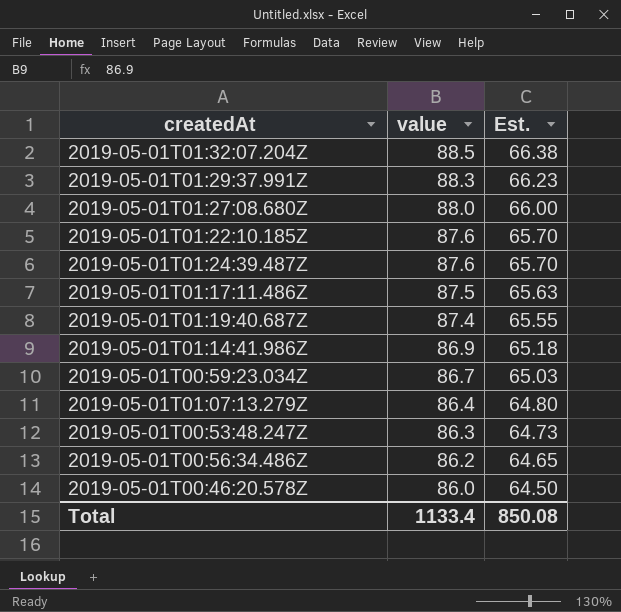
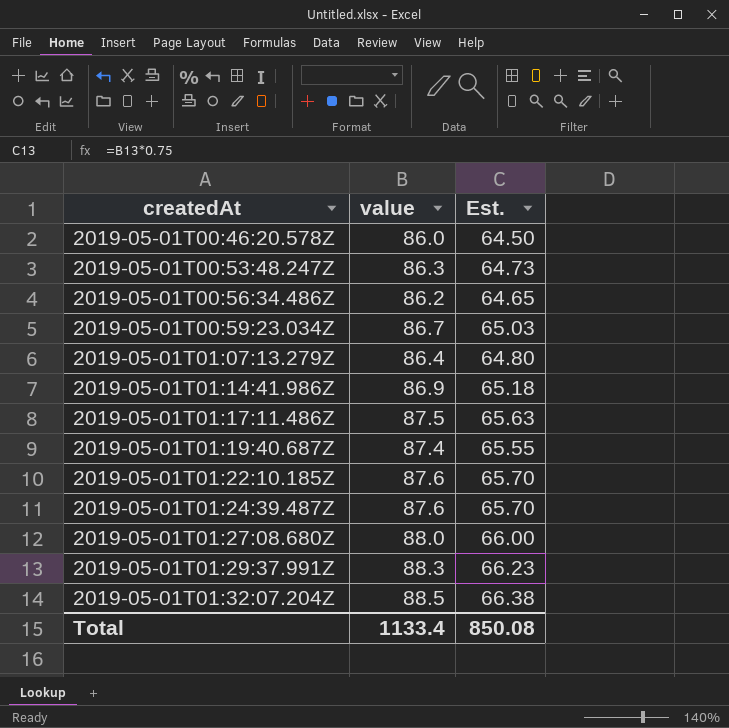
row order: value descending -> createdAt ascending

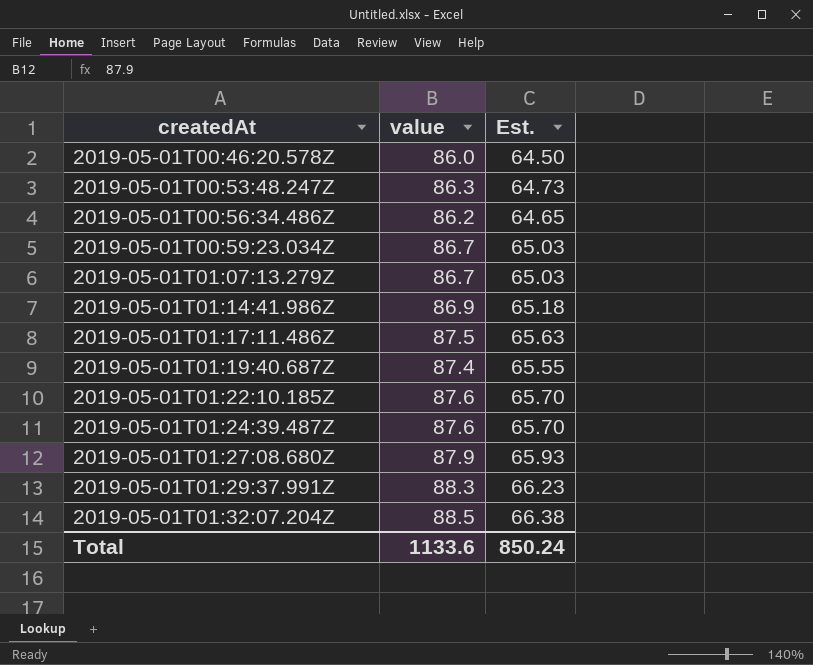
2019-05-01T01:07:13.279Z | value: 86.4 -> 86.7
2019-05-01T01:07:13.279Z | Est.: 64.80 -> 65.03
2019-05-01T01:27:08.680Z | value: 88.0 -> 87.9
2019-05-01T01:27:08.680Z | Est.: 66.00 -> 65.93
Total | value: 1133.4 -> 1133.6
Total | Est.: 850.08 -> 850.24

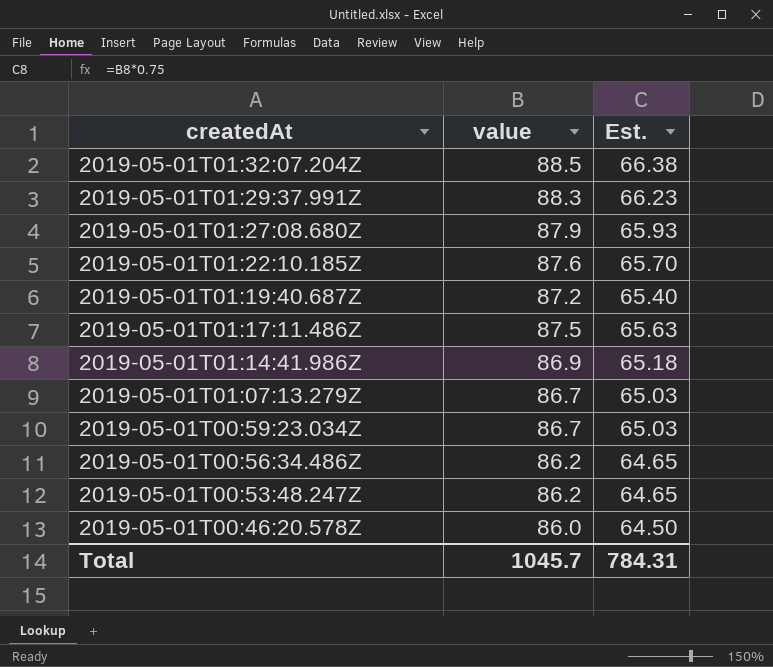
row order: createdAt ascending -> createdAt descending
row 2019-05-01T01:24:39.487Z: 87.6 | 65.70 -> none
2019-05-01T01:19:40.687Z | value: 87.4 -> 87.2
2019-05-01T01:19:40.687Z | Est.: 65.55 -> 65.40
2019-05-01T00:53:48.247Z | value: 86.3 -> 86.2
2019-05-01T00:53:48.247Z | Est.: 64.73 -> 64.65
Total | value: 1133.6 -> 1045.7
Total | Est.: 850.24 -> 784.31

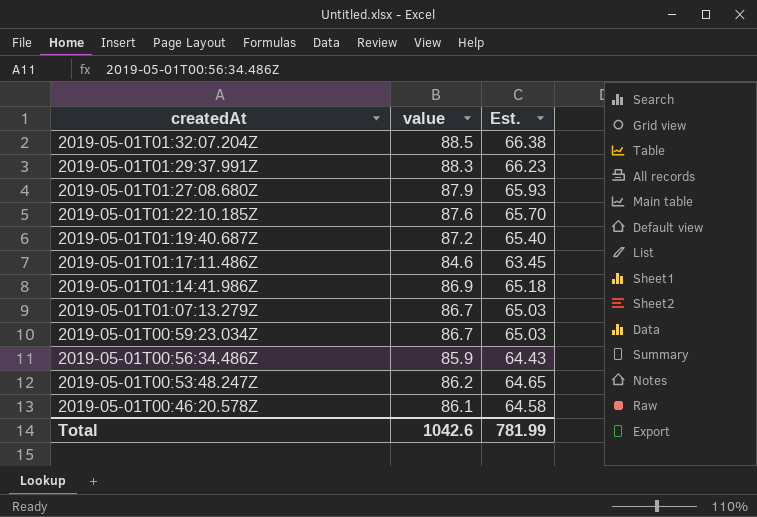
2019-05-01T01:17:11.486Z | value: 87.5 -> 84.6
2019-05-01T01:17:11.486Z | Est.: 65.63 -> 63.45
2019-05-01T00:56:34.486Z | value: 86.2 -> 85.9
2019-05-01T00:56:34.486Z | Est.: 64.65 -> 64.43
2019-05-01T00:46:20.578Z | value: 86.0 -> 86.1
2019-05-01T00:46:20.578Z | Est.: 64.50 -> 64.58
Total | value: 1045.7 -> 1042.6
Total | Est.: 784.31 -> 781.99

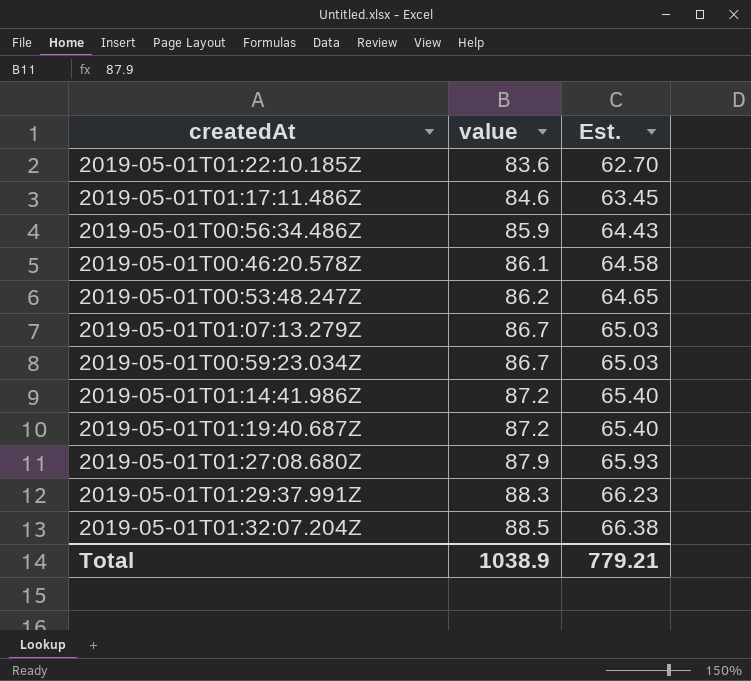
row order: createdAt descending -> value ascending
2019-05-01T01:22:10.185Z | value: 87.6 -> 83.6
2019-05-01T01:22:10.185Z | Est.: 65.70 -> 62.70
2019-05-01T01:14:41.986Z | value: 86.9 -> 87.2
2019-05-01T01:14:41.986Z | Est.: 65.18 -> 65.40
Total | value: 1042.6 -> 1038.9
Total | Est.: 781.99 -> 779.21

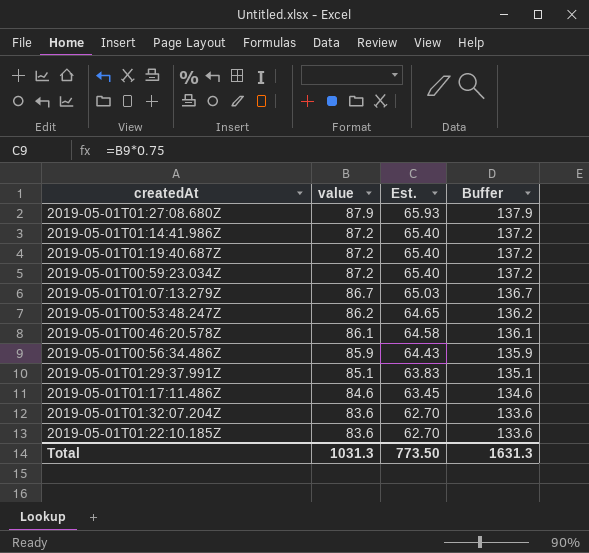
row order: value ascending -> value descending
column Buffer | formula: none -> [value] + 50
2019-05-01T00:59:23.034Z | value: 86.7 -> 87.2
2019-05-01T00:59:23.034Z | Est.: 65.03 -> 65.40
2019-05-01T01:29:37.991Z | value: 88.3 -> 85.1
2019-05-01T01:29:37.991Z | Est.: 66.23 -> 63.83
2019-05-01T01:32:07.204Z | value: 88.5 -> 83.6
2019-05-01T01:32:07.204Z | Est.: 66.38 -> 62.70
Total | value: 1038.9 -> 1031.3
Total | Est.: 779.21 -> 773.50

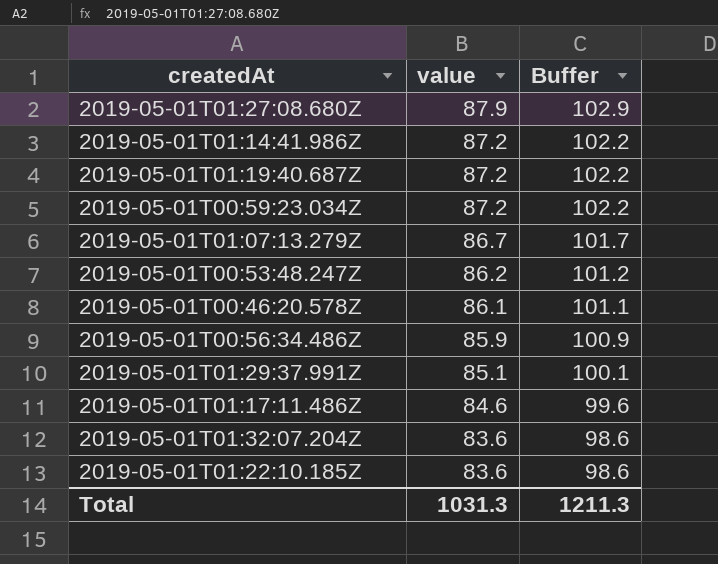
column Est. | formula: [value] * 0.75 -> none
column Buffer | formula: [value] + 50 -> [value] + 15
Total | Buffer: 1631.3 -> 1211.3

